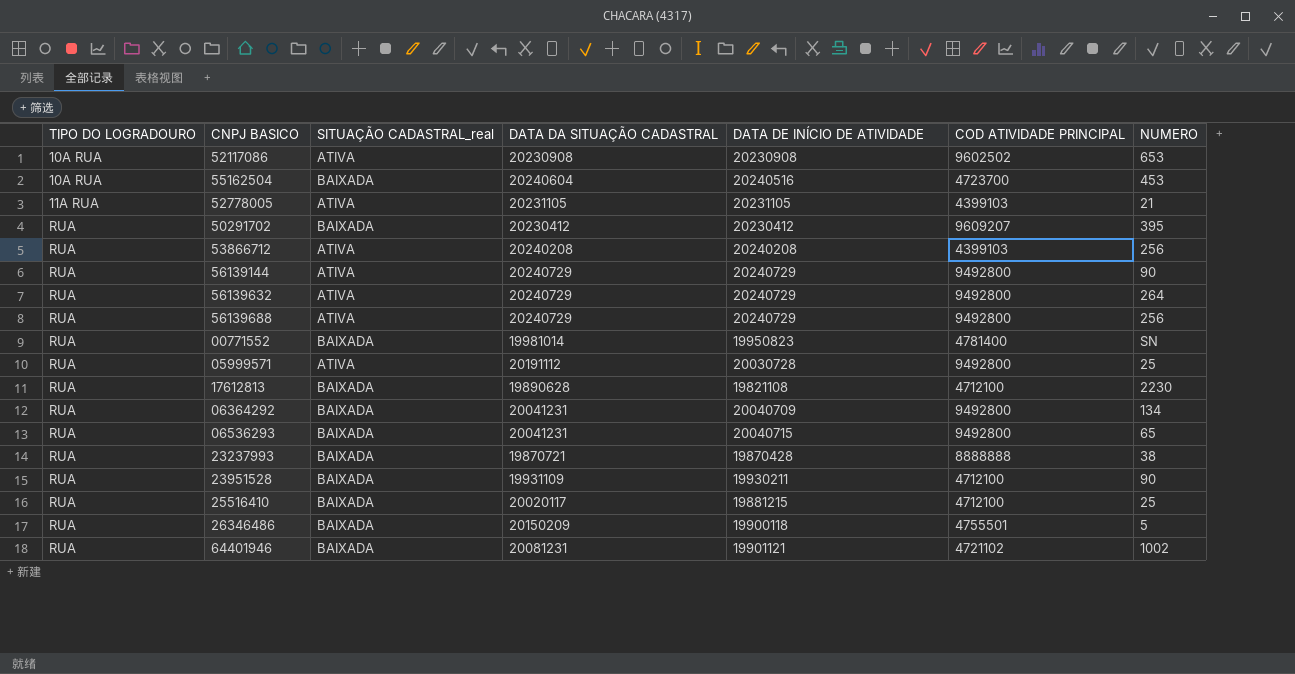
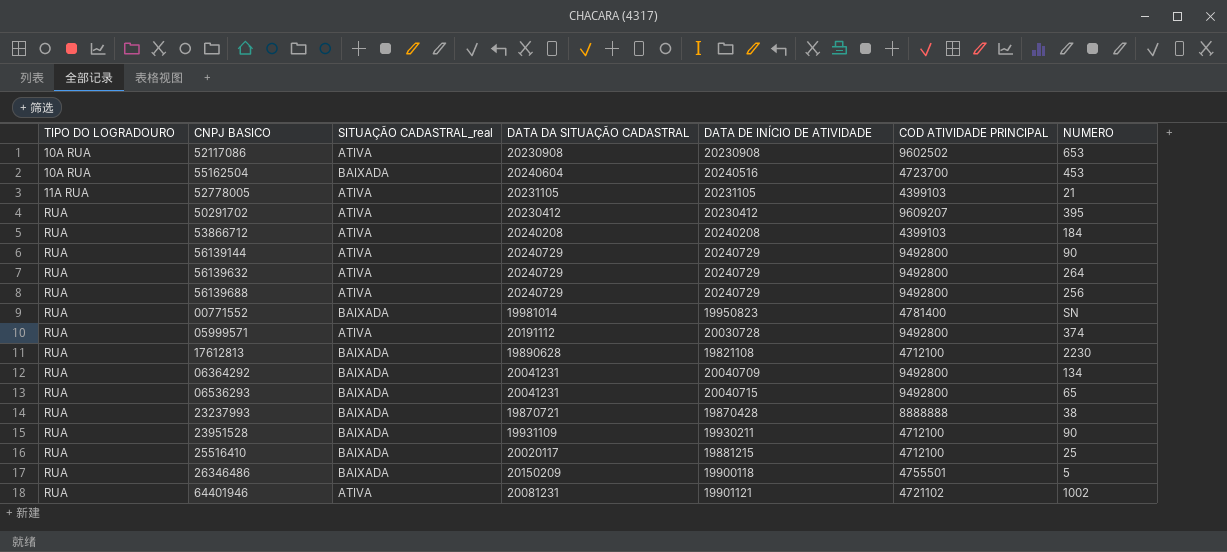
50291702 | SITUAÇÃO CADASTRAL_real: BAIXADA -> ATIVA
53866712 | NUMERO: 256 -> 184
05999571 | NUMERO: 25 -> 374
64401946 | SITUAÇÃO CADASTRAL_real: BAIXADA -> ATIVA

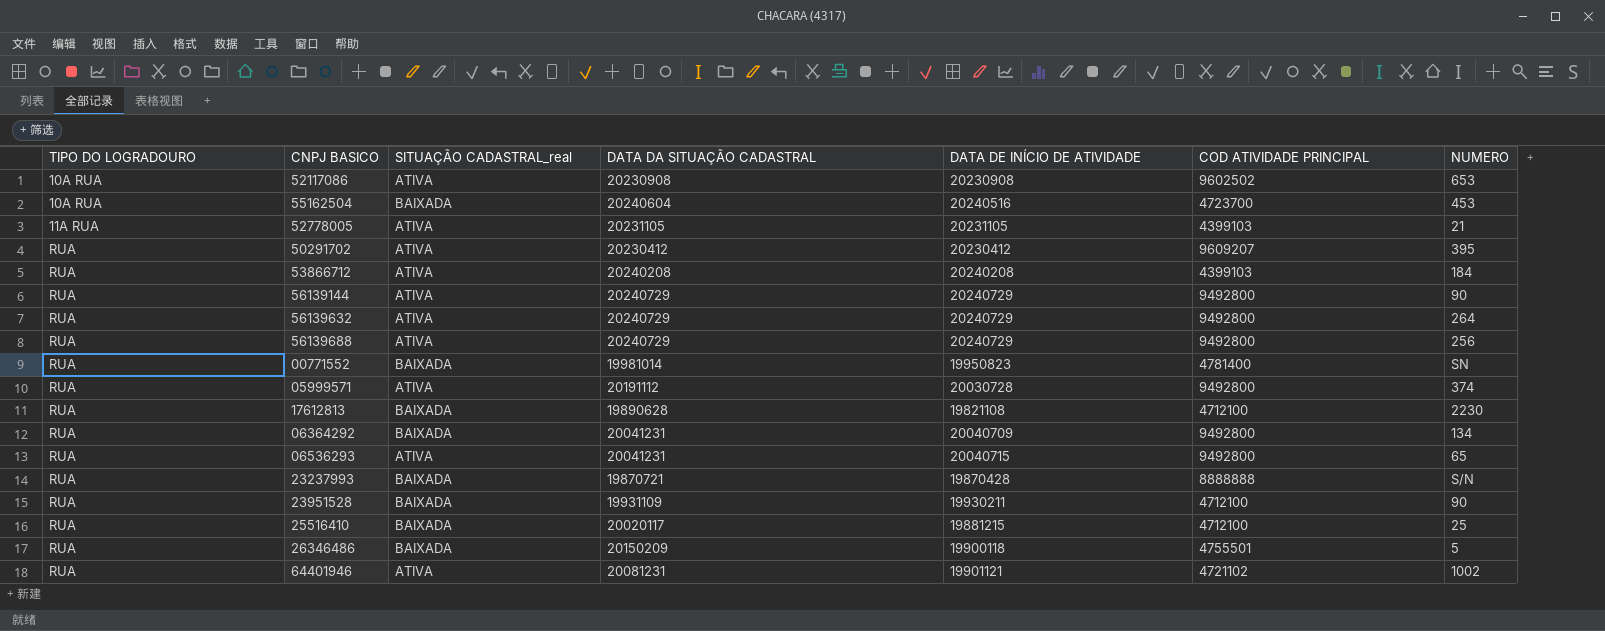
06536293 | SITUAÇÃO CADASTRAL_real: BAIXADA -> ATIVA
23237993 | NUMERO: 38 -> S/N

